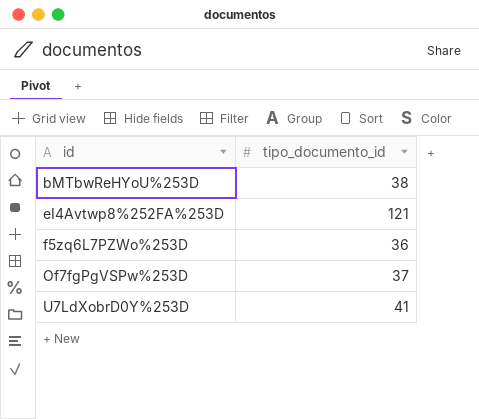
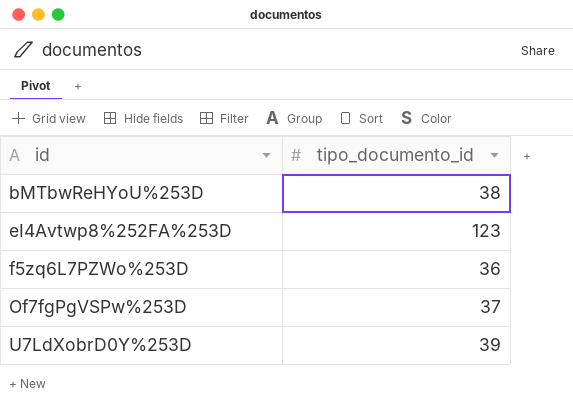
eI4Avtwp8%252FA%253D | tipo_documento_id: 121 -> 123
U7LdXobrD0Y%253D | tipo_documento_id: 41 -> 39

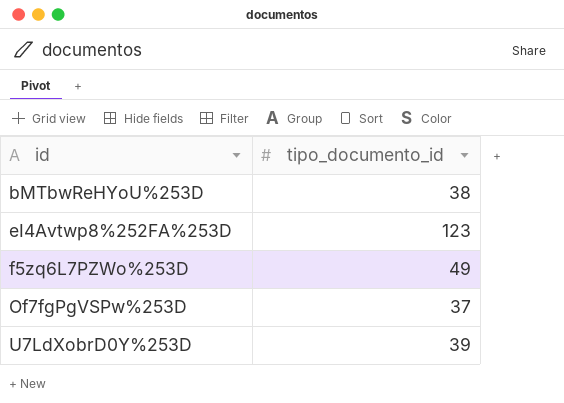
f5zq6L7PZWo%253D | tipo_documento_id: 36 -> 49

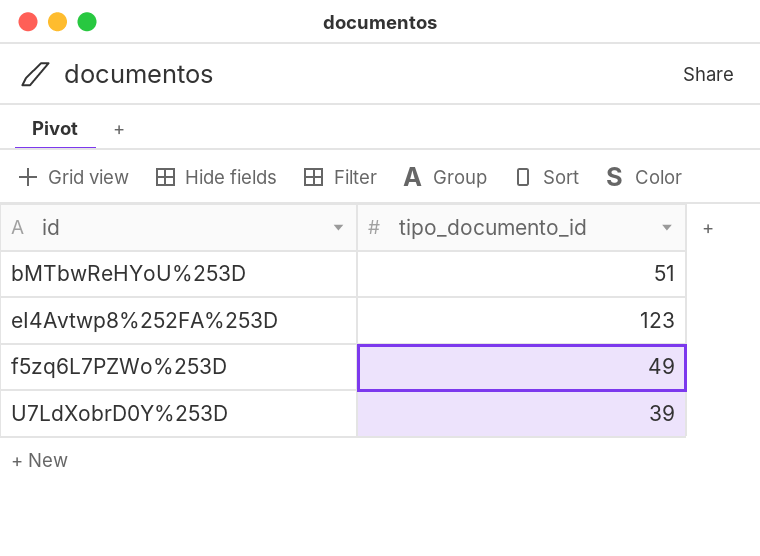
row Of7fgPgVSPw%253D: 37 -> none
bMTbwReHYoU%253D | tipo_documento_id: 38 -> 51

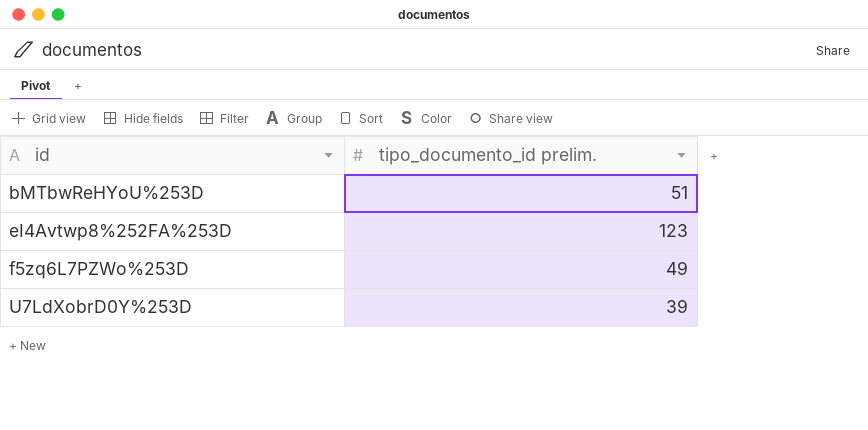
column name: tipo_documento_id -> tipo_documento_id prelim.

